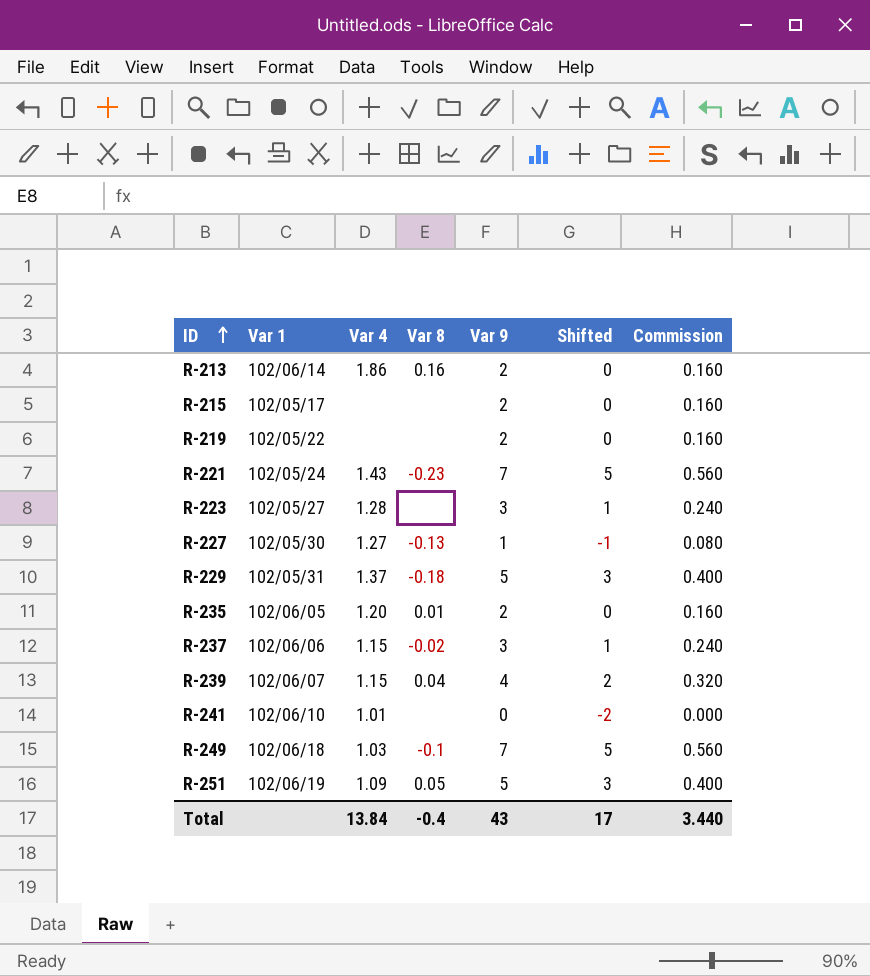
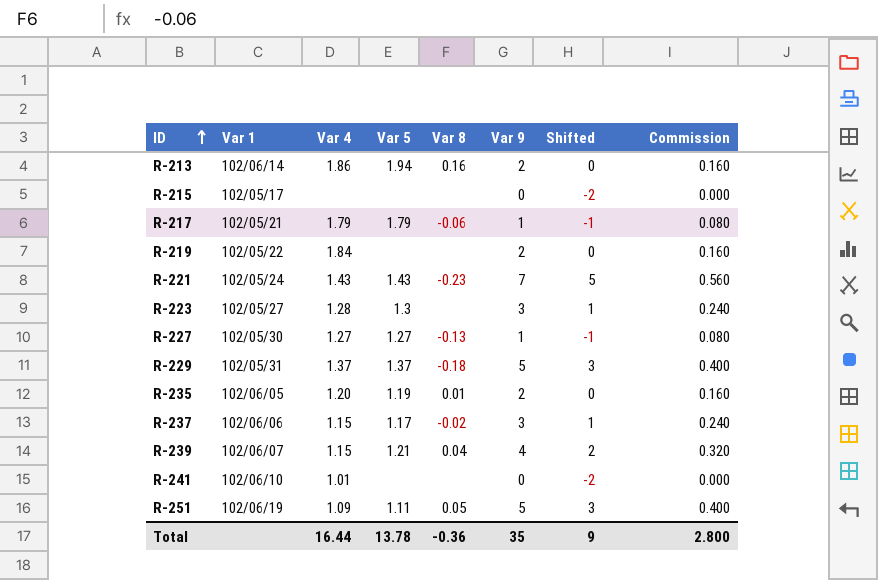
column Var 5 | position: none -> 4
row R-249: 102/06/18 | 1.03 | -0.1 | 7 | 5 | 0.560 -> none
R-215 | Var 9: 2 -> 0
R-215 | Shifted: 0 -> -2
R-215 | Commission: 0.160 -> 0.000
row R-217: none -> 102/05/21 | 1.79 | 1.79 | -0.06 | 1 | -1 | 0.080
R-219 | Var 4: none -> 1.84
Total | Var 4: 13.84 -> 16.44
Total | Var 8: -0.4 -> -0.36
Total | Var 9: 43 -> 35
Total | Shifted: 17 -> 9
Total | Commission: 3.440 -> 2.800

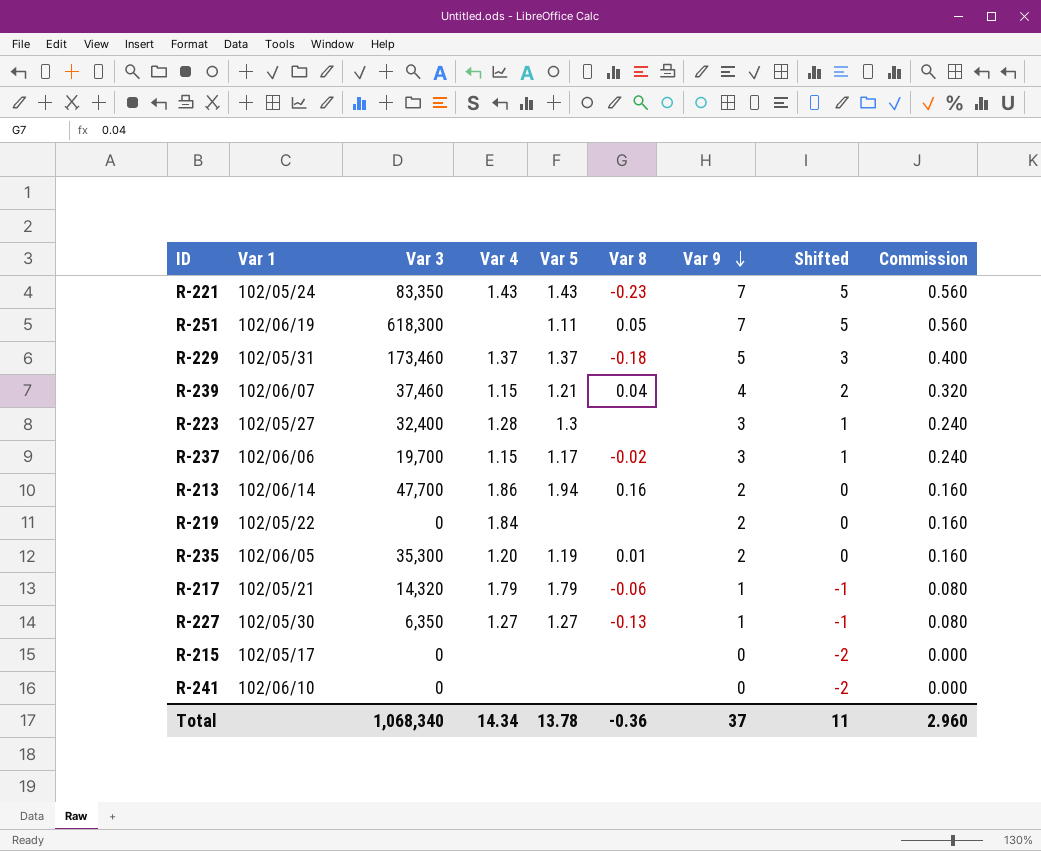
row order: ID ascending -> Var 9 descending
column Var 3 | position: none -> 3
R-251 | Var 4: 1.09 -> none
R-251 | Var 9: 5 -> 7
R-251 | Shifted: 3 -> 5
R-251 | Commission: 0.400 -> 0.560
R-241 | Var 4: 1.01 -> none
Total | Var 4: 16.44 -> 14.34
Total | Var 9: 35 -> 37
Total | Shifted: 9 -> 11
Total | Commission: 2.800 -> 2.960

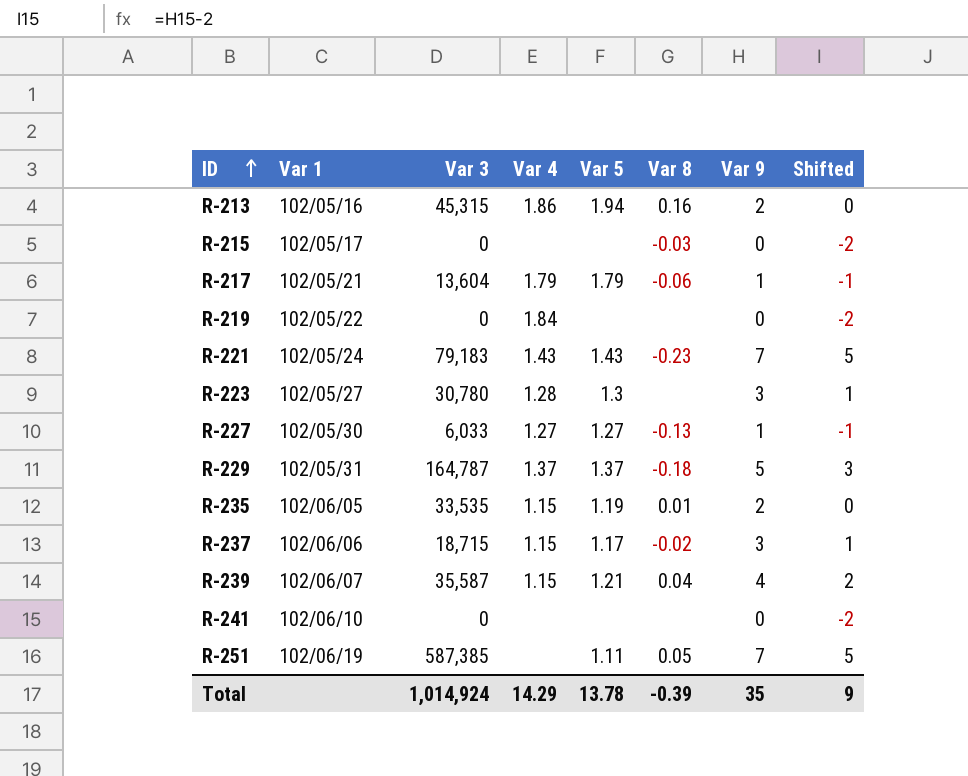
row order: Var 9 descending -> ID ascending
column Commission | formula: [Var 9] * 0.08 -> none
R-213 | Var 1: 102/06/14 -> 102/05/16
R-213 | Var 3: 47,700 -> 45,315
R-215 | Var 8: none -> -0.03
R-217 | Var 3: 14,320 -> 13,604
R-219 | Var 9: 2 -> 0
R-219 | Shifted: 0 -> -2
R-221 | Var 3: 83,350 -> 79,183
R-223 | Var 3: 32,400 -> 30,780
R-227 | Var 3: 6,350 -> 6,033
R-229 | Var 3: 173,460 -> 164,787
R-235 | Var 3: 35,300 -> 33,535
R-235 | Var 4: 1.20 -> 1.15
R-237 | Var 3: 19,700 -> 18,715
R-239 | Var 3: 37,460 -> 35,587
R-251 | Var 3: 618,300 -> 587,385
Total | Var 3: 1,068,340 -> 1,014,924
Total | Var 4: 14.34 -> 14.29
Total | Var 8: -0.36 -> -0.39
Total | Var 9: 37 -> 35
Total | Shifted: 11 -> 9

